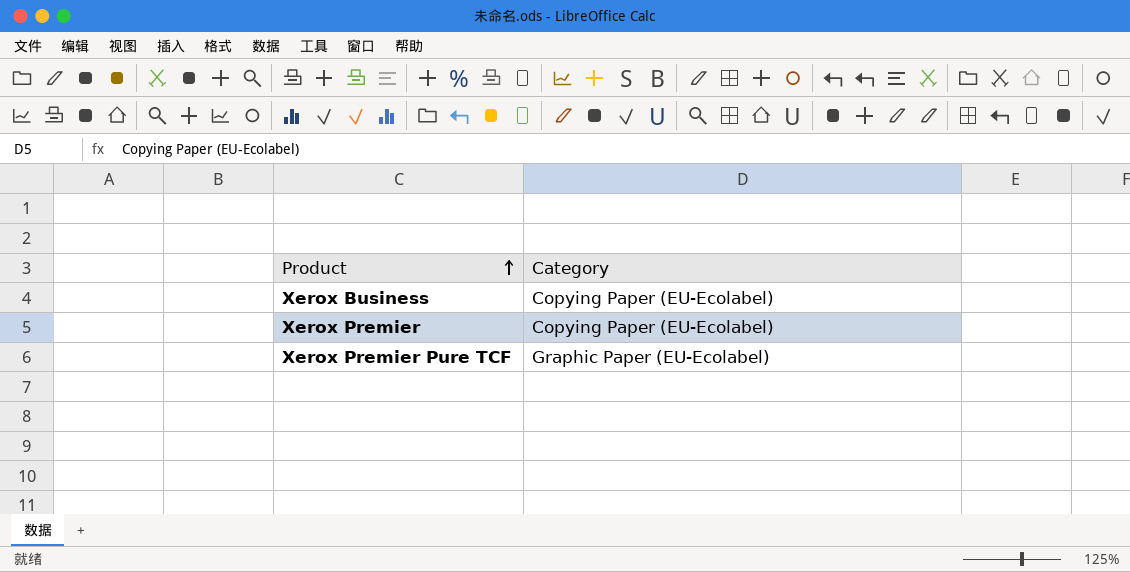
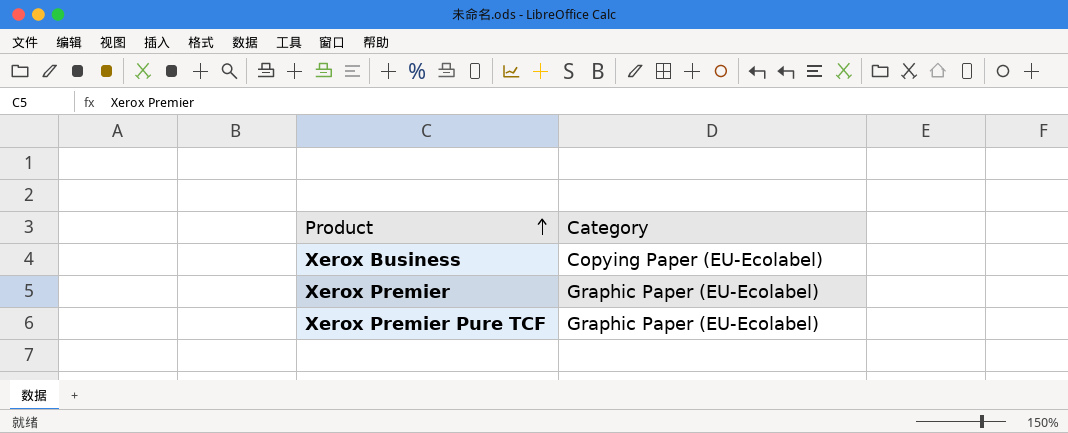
Xerox Premier | Category: Copying Paper (EU-Ecolabel) -> Graphic Paper (EU-Ecolabel)

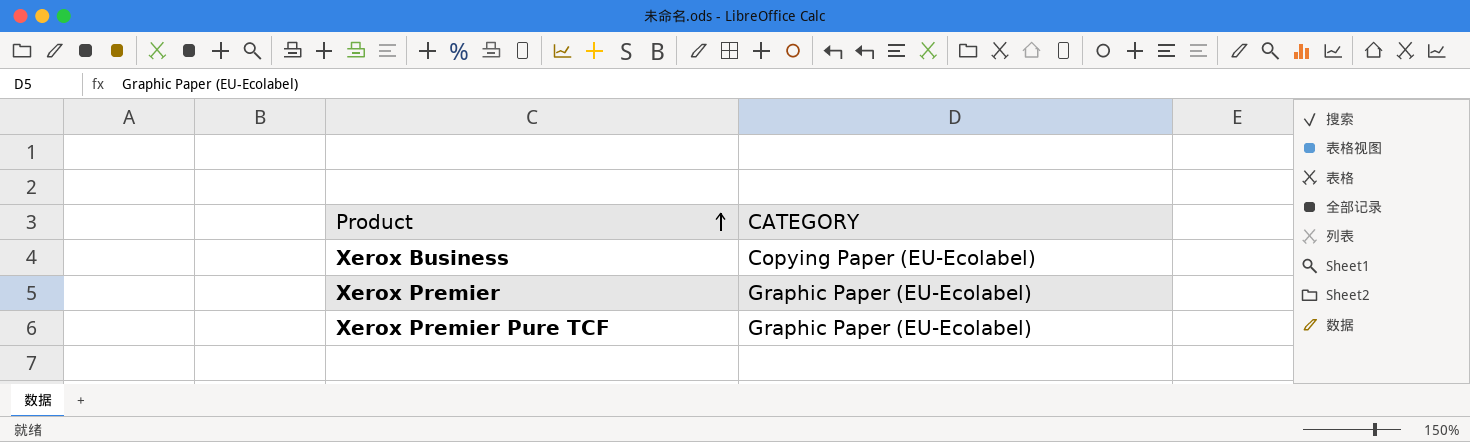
column name: Category -> CATEGORY

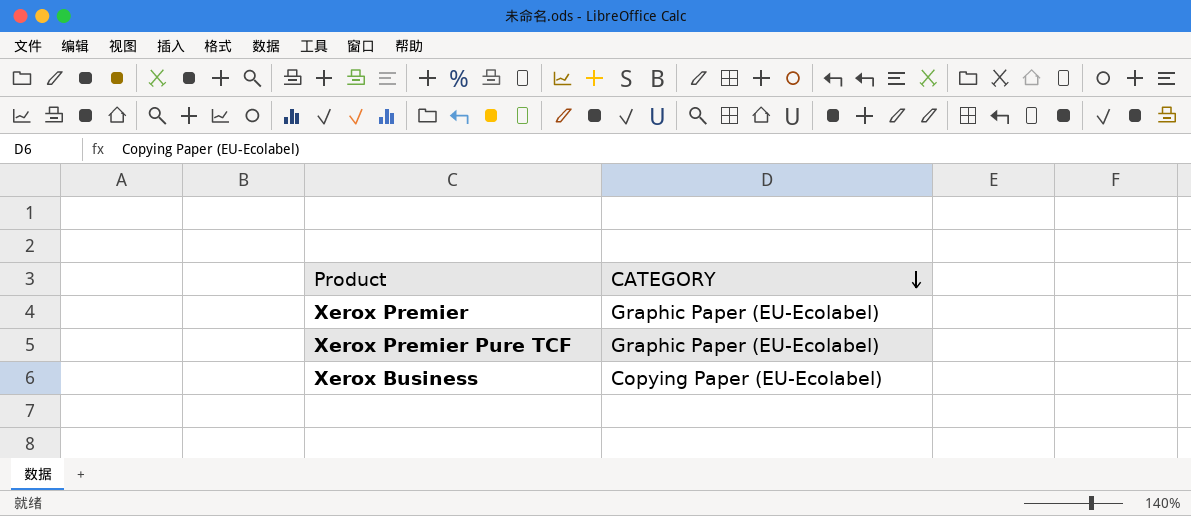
row order: Product ascending -> CATEGORY descending

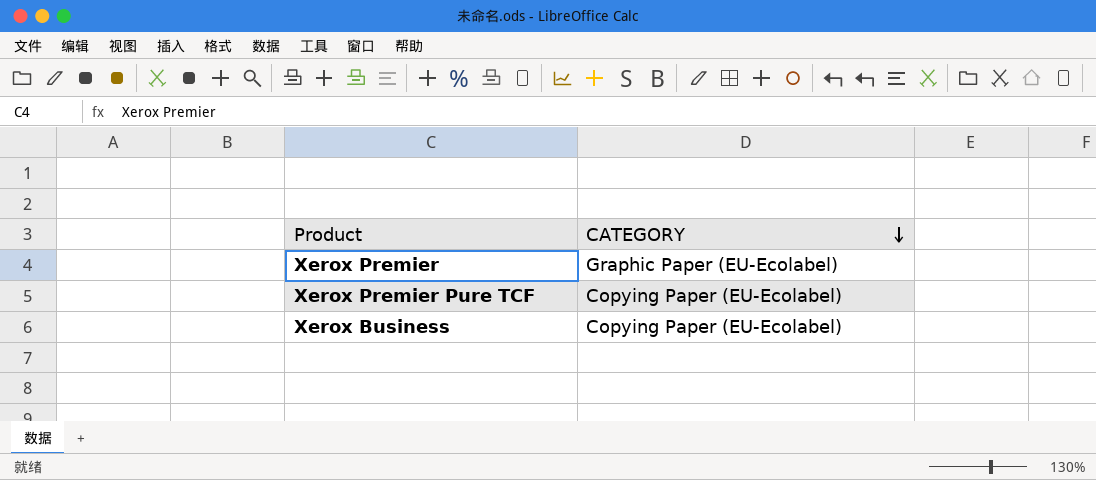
Xerox Premier Pure TCF | CATEGORY: Graphic Paper (EU-Ecolabel) -> Copying Paper (EU-Ecolabel)

